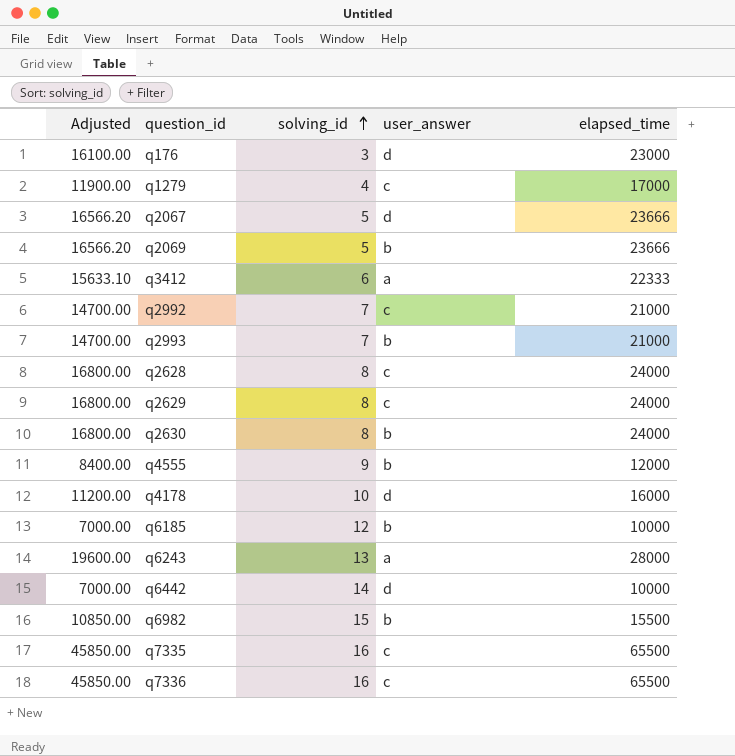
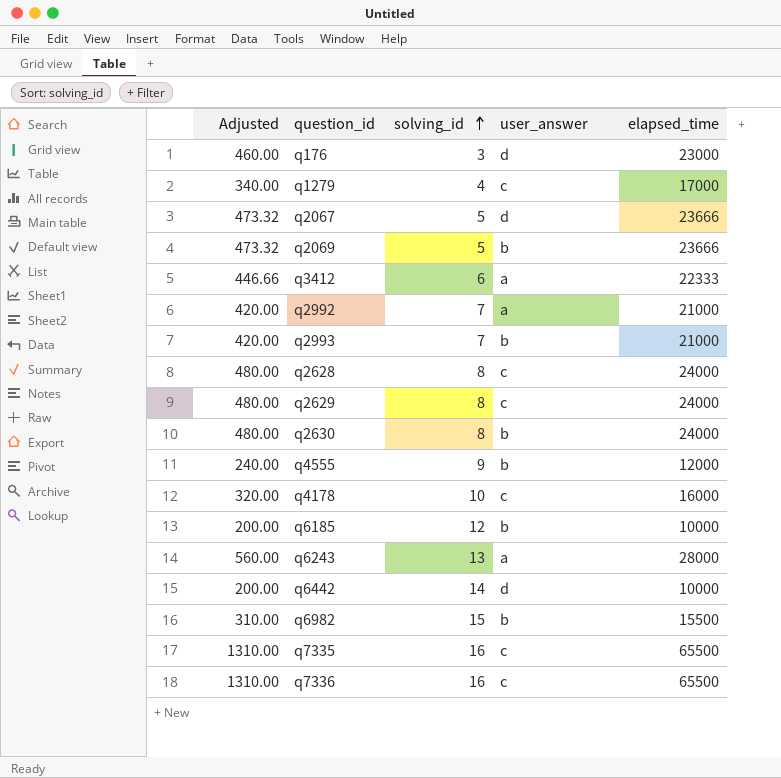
column Adjusted | formula: [elapsed_time] * 0.7 -> [elapsed_time] * 0.02
q2992 | user_answer: c -> a
q4178 | user_answer: d -> c

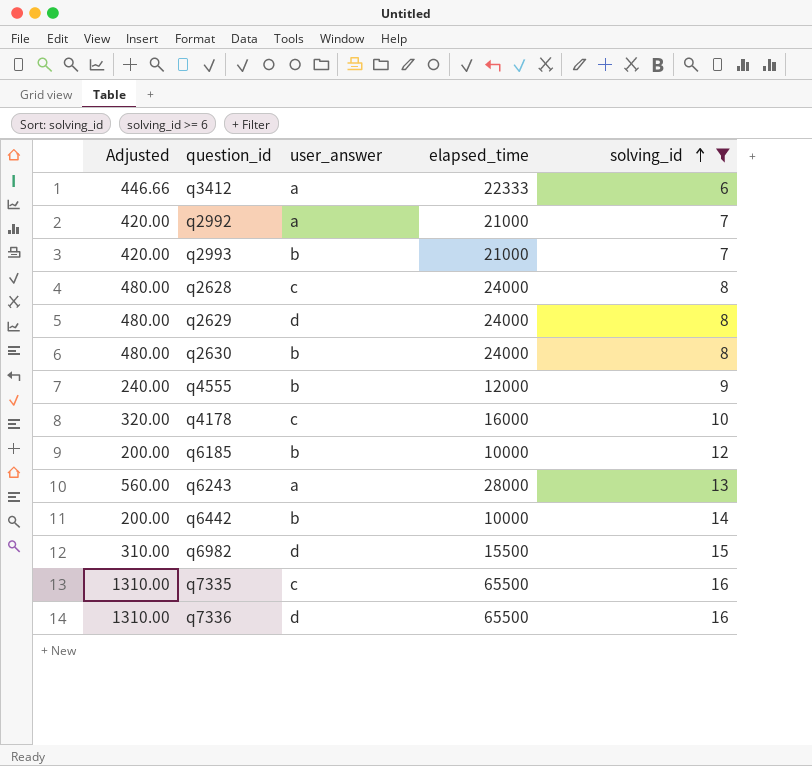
filter: none -> solving_id >= 6
column solving_id | position: 3 -> 5
q2629 | user_answer: c -> d
q6442 | user_answer: d -> b
q6982 | user_answer: b -> d
q7336 | user_answer: c -> d

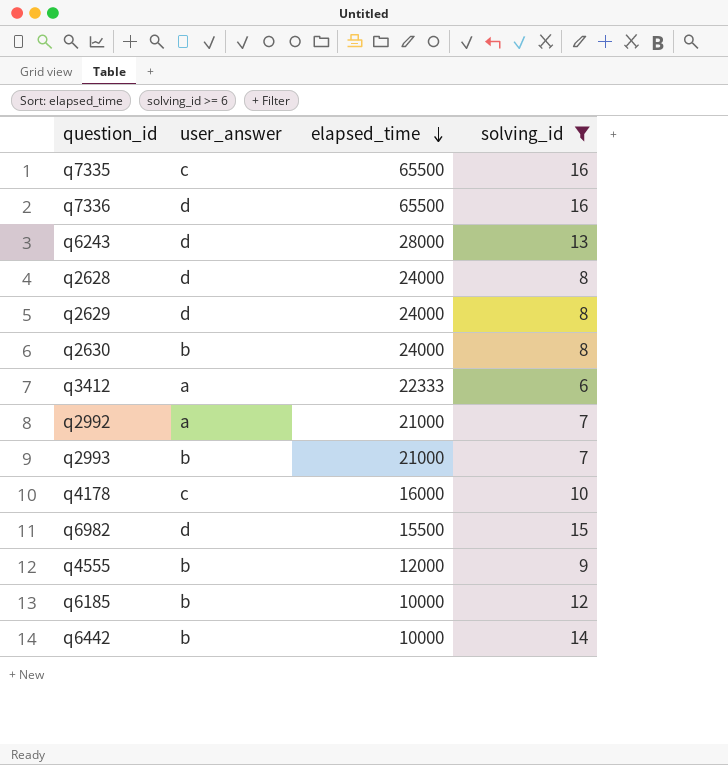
row order: solving_id ascending -> elapsed_time descending
column Adjusted | formula: [elapsed_time] * 0.02 -> none
q6243 | user_answer: a -> d
q2628 | user_answer: c -> d

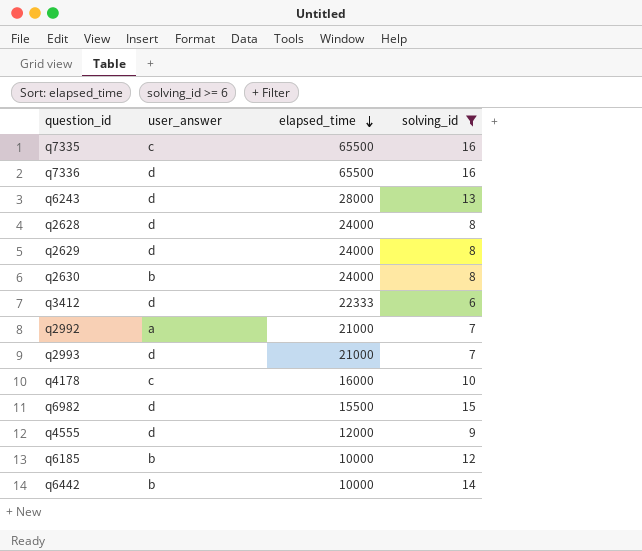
q3412 | user_answer: a -> d
q2993 | user_answer: b -> d
q4555 | user_answer: b -> d

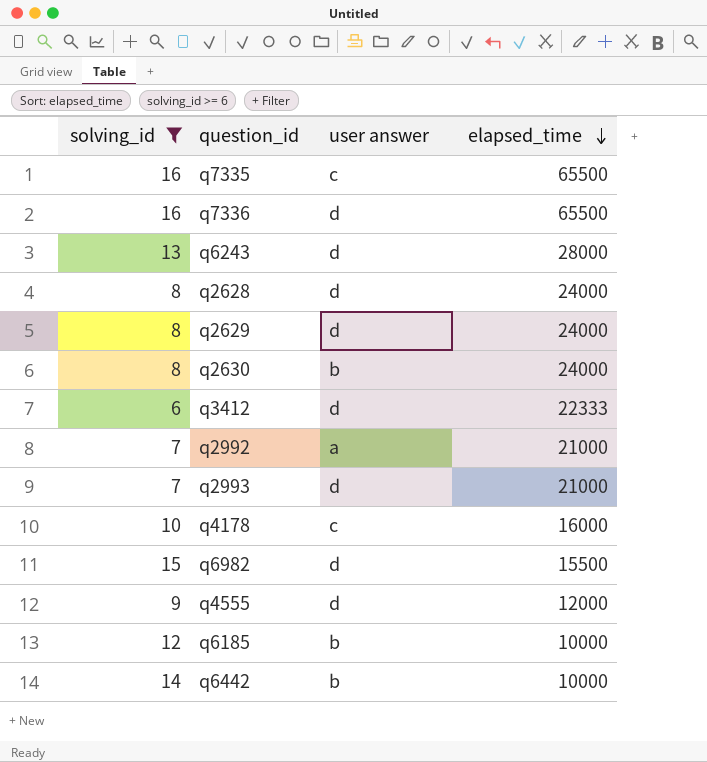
column solving_id | position: 4 -> 1
column name: user_answer -> user answer

